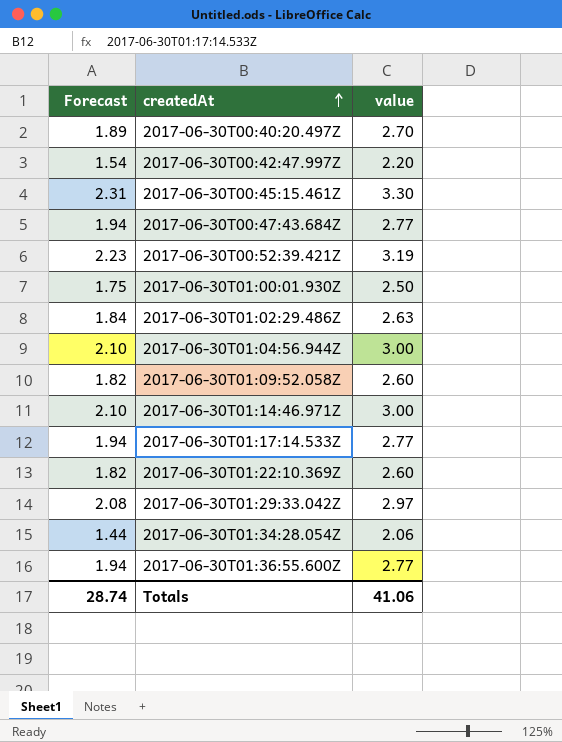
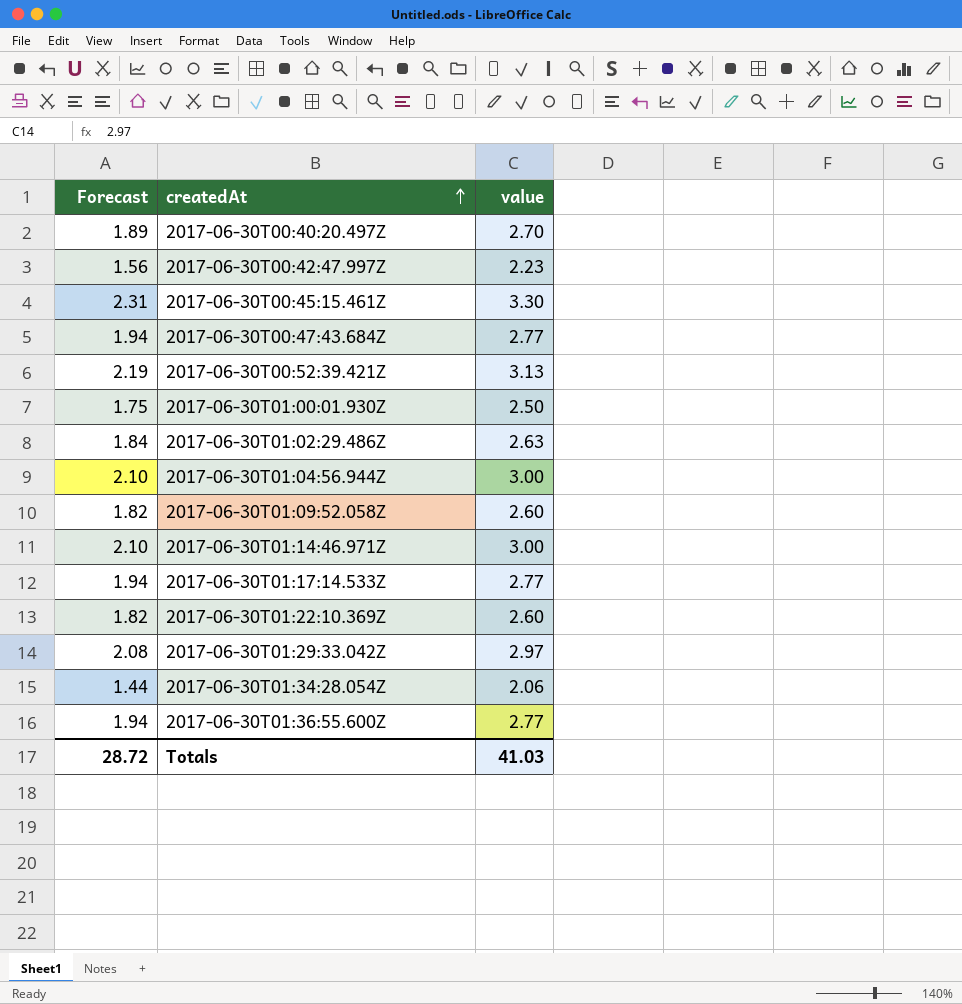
2017-06-30T00:42:47.997Z | Forecast: 1.54 -> 1.56
2017-06-30T00:42:47.997Z | value: 2.20 -> 2.23
2017-06-30T00:52:39.421Z | Forecast: 2.23 -> 2.19
2017-06-30T00:52:39.421Z | value: 3.19 -> 3.13
Totals | Forecast: 28.74 -> 28.72
Totals | value: 41.06 -> 41.03

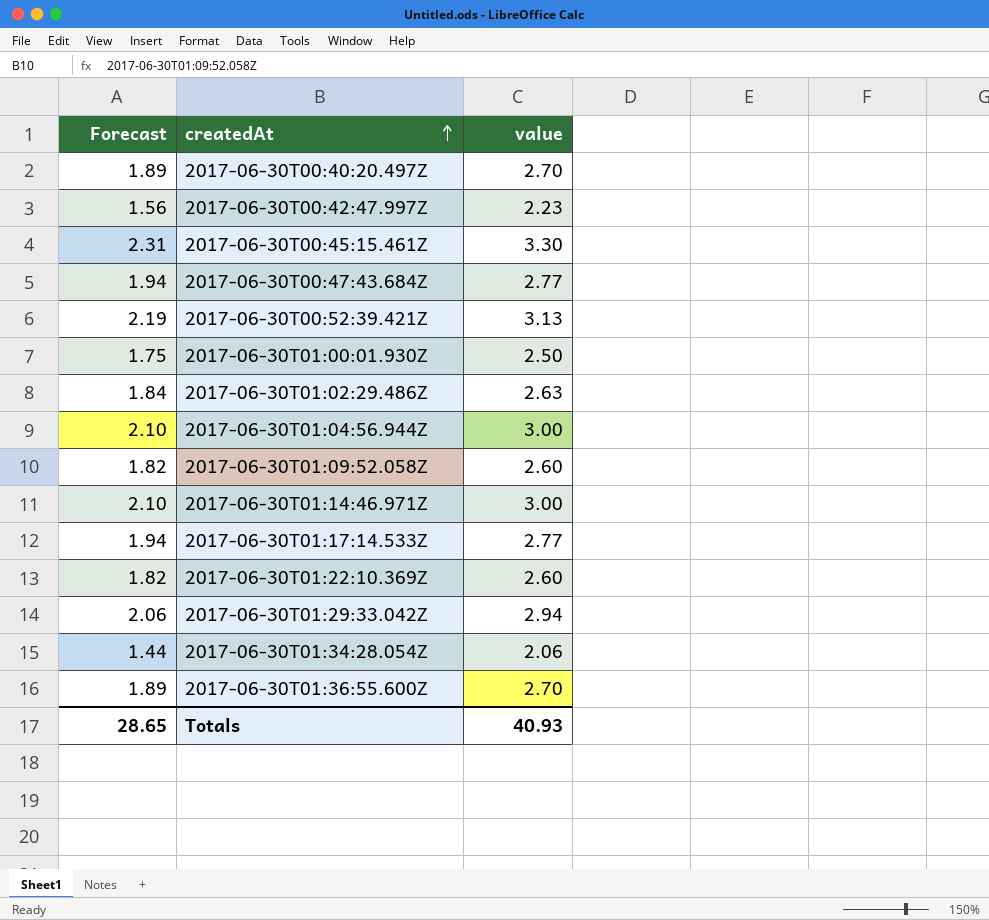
2017-06-30T01:29:33.042Z | Forecast: 2.08 -> 2.06
2017-06-30T01:29:33.042Z | value: 2.97 -> 2.94
2017-06-30T01:36:55.600Z | Forecast: 1.94 -> 1.89
2017-06-30T01:36:55.600Z | value: 2.77 -> 2.70
Totals | Forecast: 28.72 -> 28.65
Totals | value: 41.03 -> 40.93

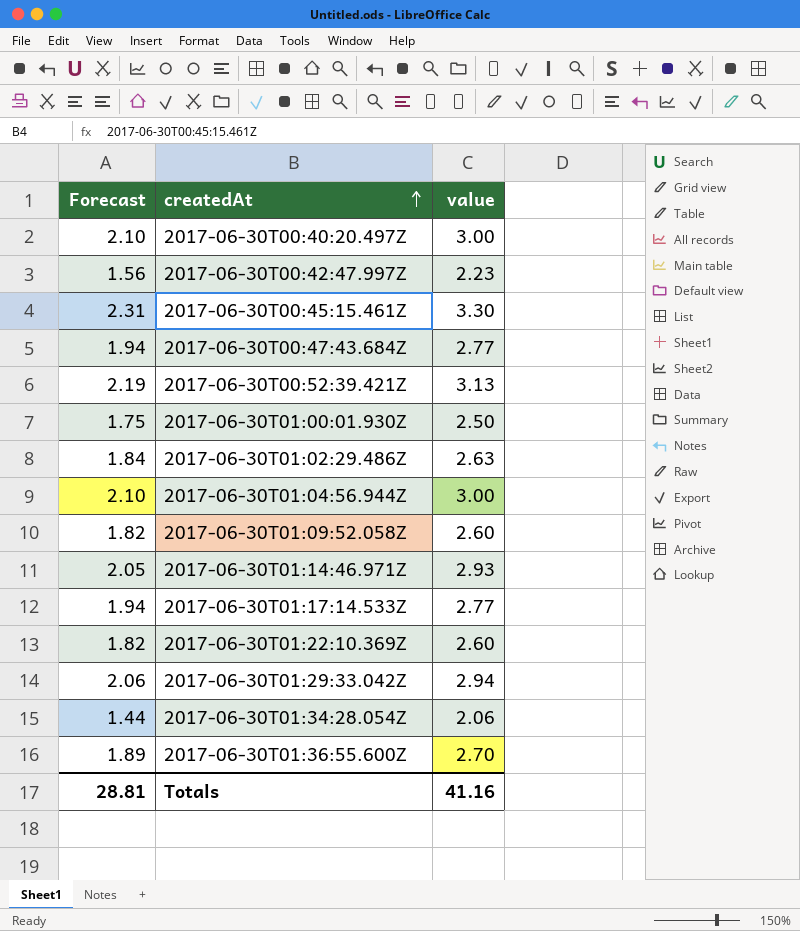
2017-06-30T00:40:20.497Z | Forecast: 1.89 -> 2.10
2017-06-30T00:40:20.497Z | value: 2.70 -> 3.00
2017-06-30T01:14:46.971Z | Forecast: 2.10 -> 2.05
2017-06-30T01:14:46.971Z | value: 3.00 -> 2.93
Totals | Forecast: 28.65 -> 28.81
Totals | value: 40.93 -> 41.16

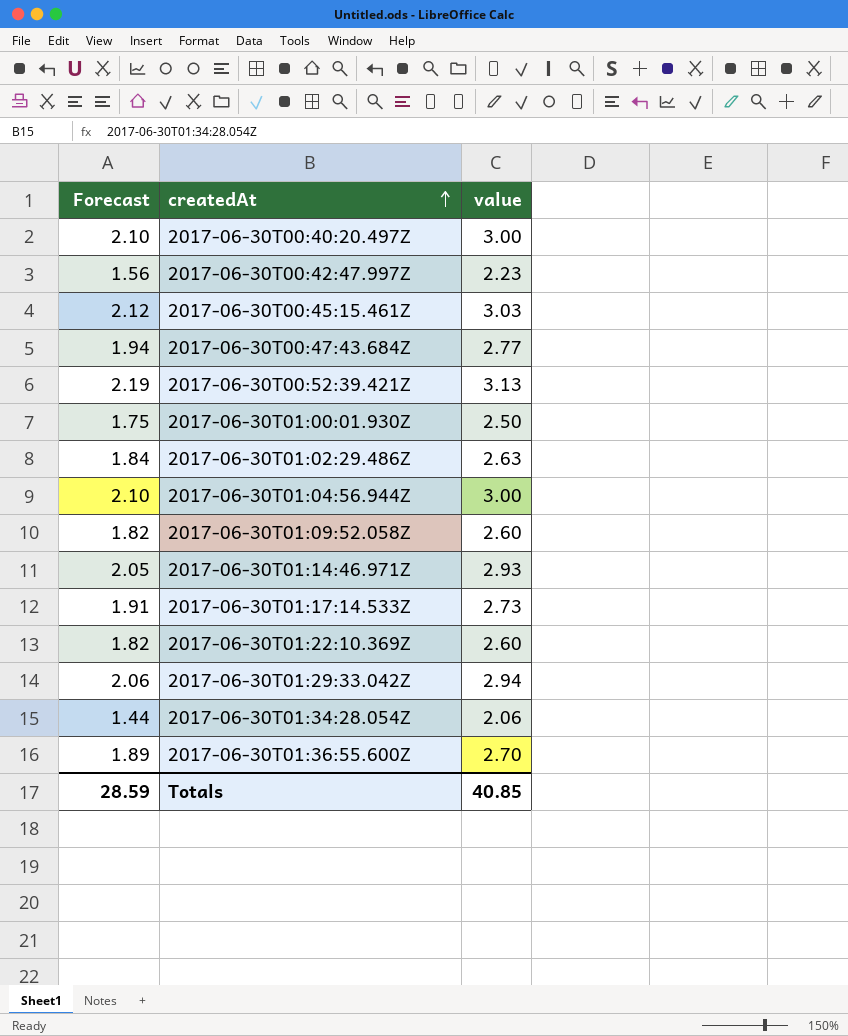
2017-06-30T00:45:15.461Z | Forecast: 2.31 -> 2.12
2017-06-30T00:45:15.461Z | value: 3.30 -> 3.03
2017-06-30T01:17:14.533Z | Forecast: 1.94 -> 1.91
2017-06-30T01:17:14.533Z | value: 2.77 -> 2.73
Totals | Forecast: 28.81 -> 28.59
Totals | value: 41.16 -> 40.85

